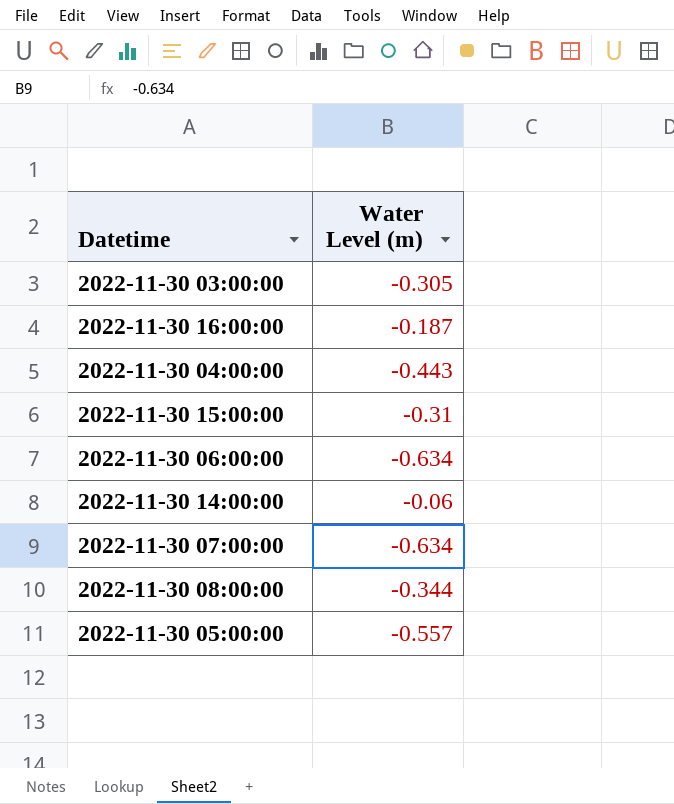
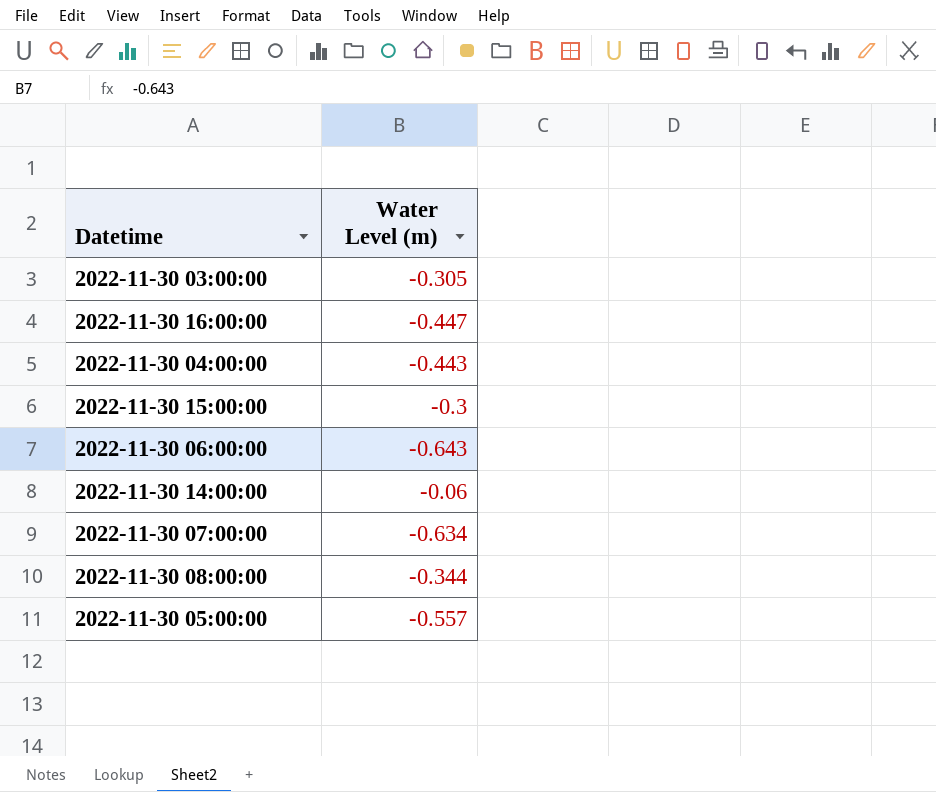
2022-11-30 16:00:00 | Water Level (m): -0.187 -> -0.447
2022-11-30 15:00:00 | Water Level (m): -0.31 -> -0.3
2022-11-30 06:00:00 | Water Level (m): -0.634 -> -0.643

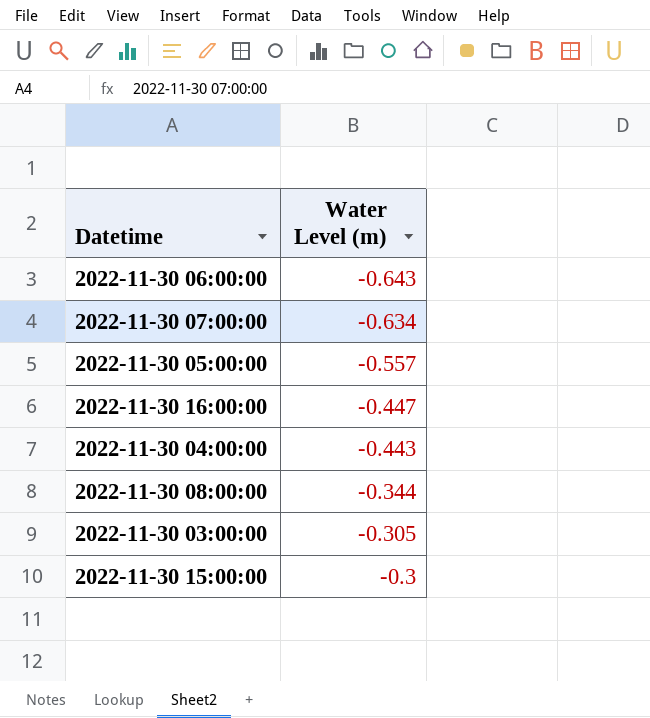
row order: none -> Water Level (m) ascending
row 2022-11-30 14:00:00: -0.06 -> none

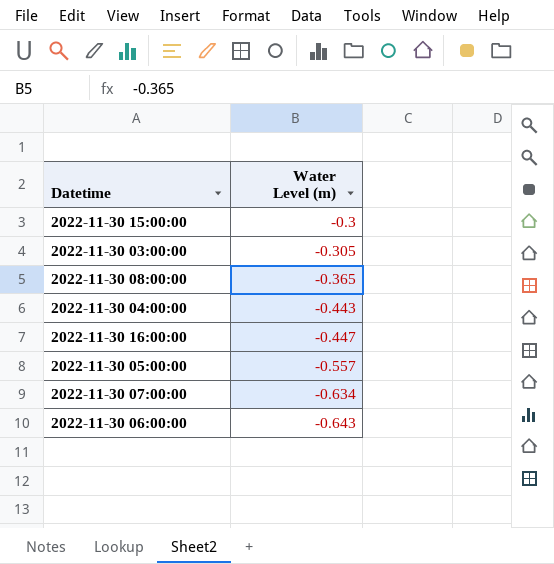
row order: Water Level (m) ascending -> Water Level (m) descending
2022-11-30 08:00:00 | Water Level (m): -0.344 -> -0.365

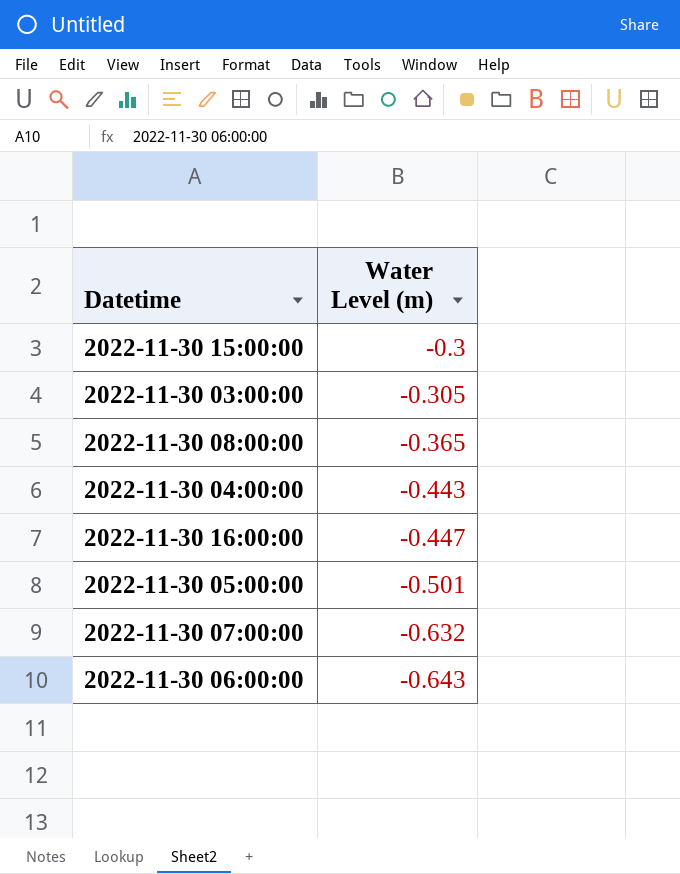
2022-11-30 05:00:00 | Water Level (m): -0.557 -> -0.501
2022-11-30 07:00:00 | Water Level (m): -0.634 -> -0.632

